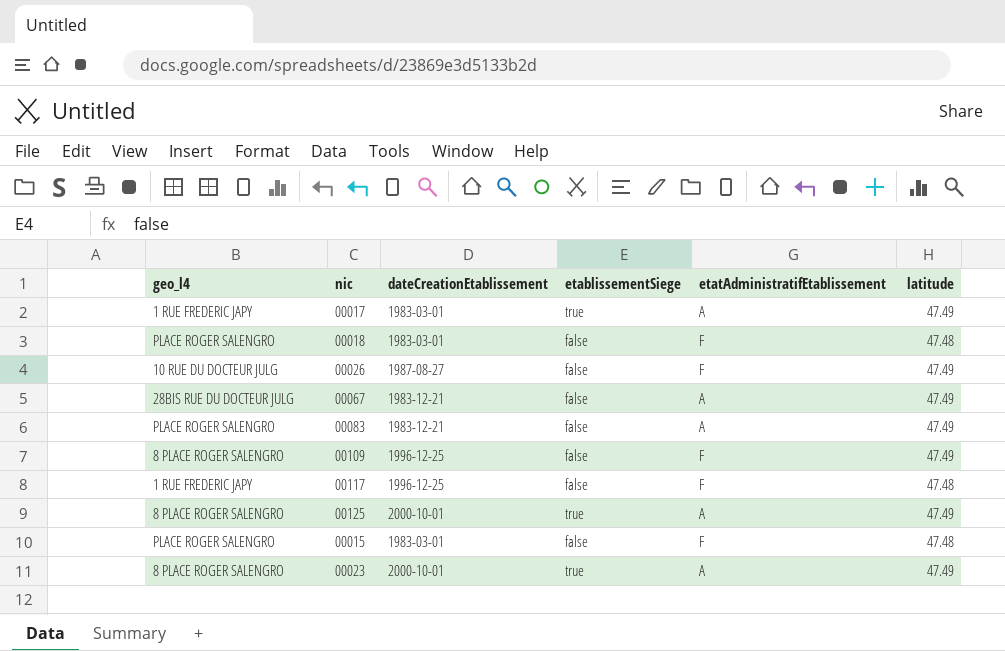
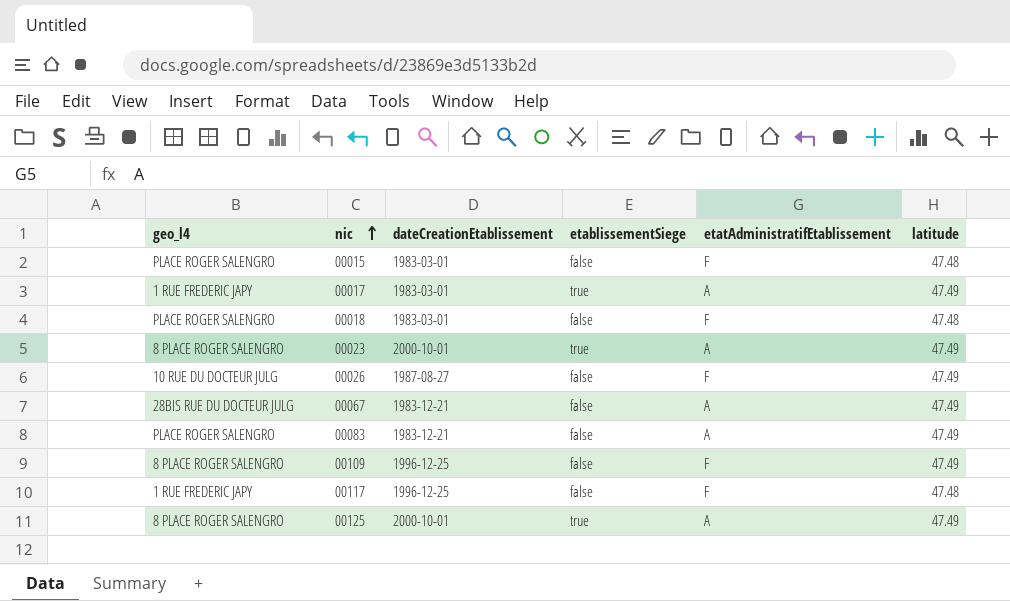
row order: none -> nic ascending

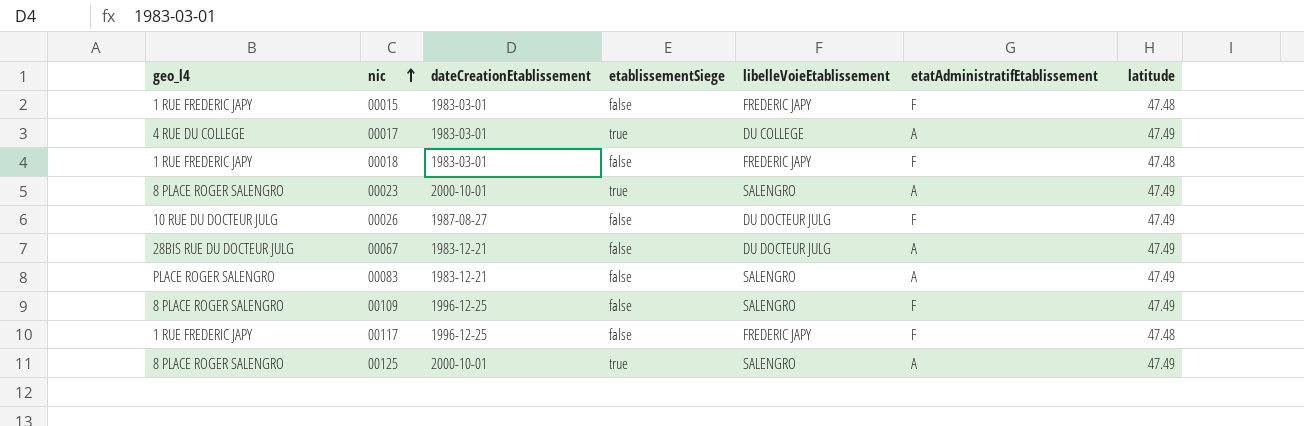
column libelleVoieEtablissement | position: none -> 5
00015 | geo_l4: PLACE ROGER SALENGRO -> 1 RUE FREDERIC JAPY
00017 | geo_l4: 1 RUE FREDERIC JAPY -> 4 RUE DU COLLEGE
00018 | geo_l4: PLACE ROGER SALENGRO -> 1 RUE FREDERIC JAPY

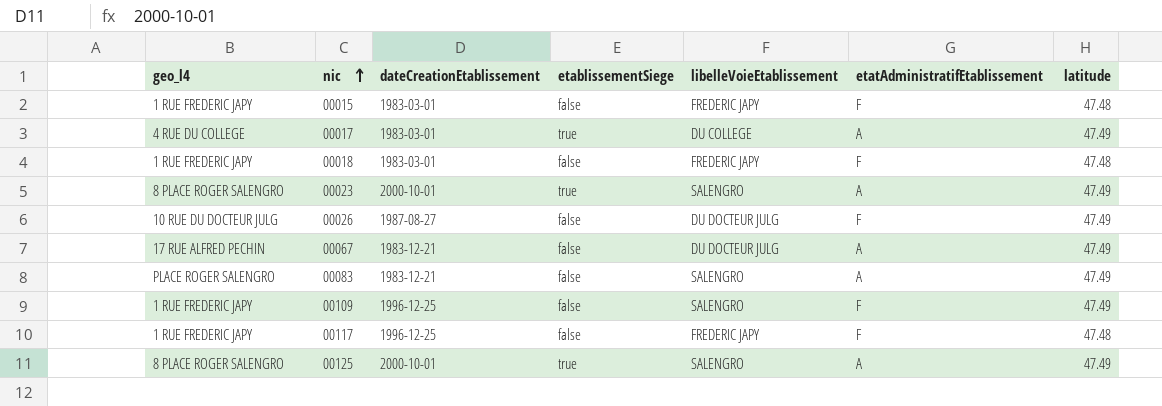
00067 | geo_l4: 28BIS RUE DU DOCTEUR JULG -> 17 RUE ALFRED PECHIN
00109 | geo_l4: 8 PLACE ROGER SALENGRO -> 1 RUE FREDERIC JAPY

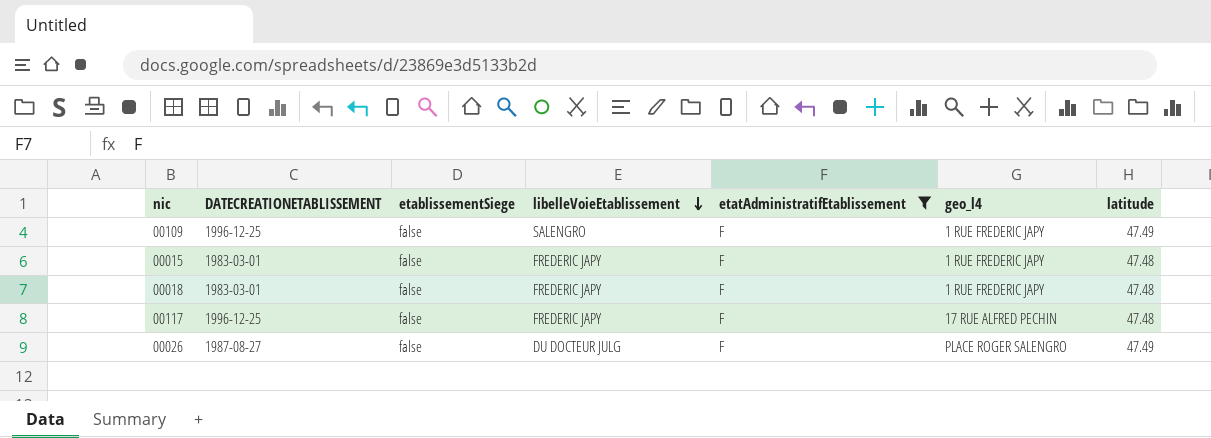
filter: none -> etatAdministratifEtablissement = F
row order: nic ascending -> libelleVoieEtablissement descending
column name: dateCreationEtablissement -> DATECREATIONETABLISSEMENT
column geo_l4 | position: 1 -> 6
00117 | geo_l4: 1 RUE FREDERIC JAPY -> 17 RUE ALFRED PECHIN
00026 | geo_l4: 10 RUE DU DOCTEUR JULG -> PLACE ROGER SALENGRO

